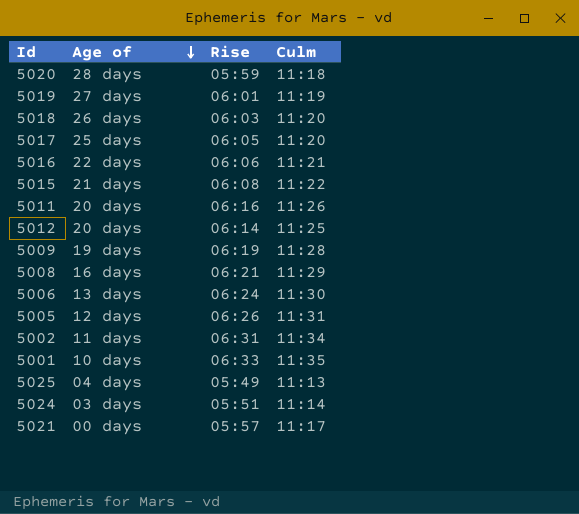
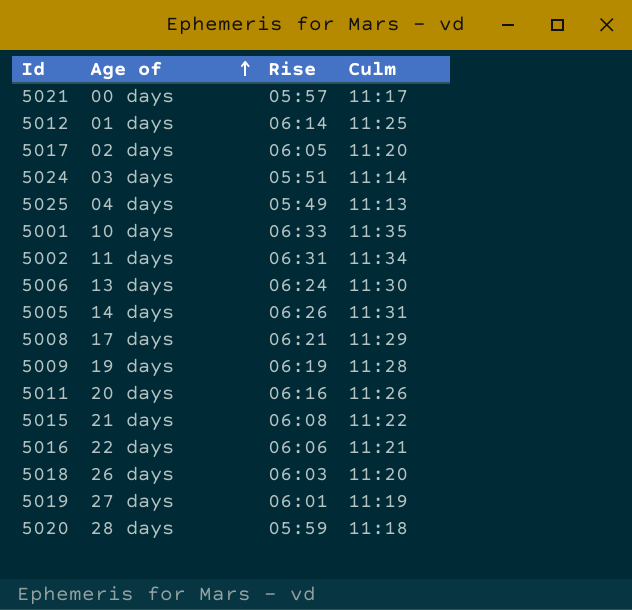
row order: Age of descending -> Age of ascending
5012 | Age of: 20 days -> 01 days
5017 | Age of: 25 days -> 02 days
5005 | Age of: 12 days -> 14 days
5008 | Age of: 16 days -> 17 days

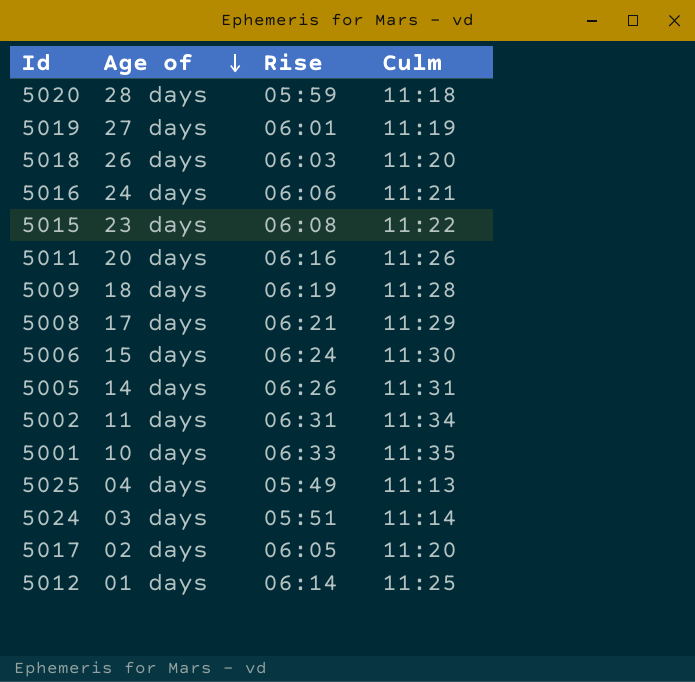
row order: Age of ascending -> Age of descending
row 5021: 00 days | 05:57 | 11:17 -> none
5016 | Age of: 22 days -> 24 days
5015 | Age of: 21 days -> 23 days
5009 | Age of: 19 days -> 18 days
5006 | Age of: 13 days -> 15 days

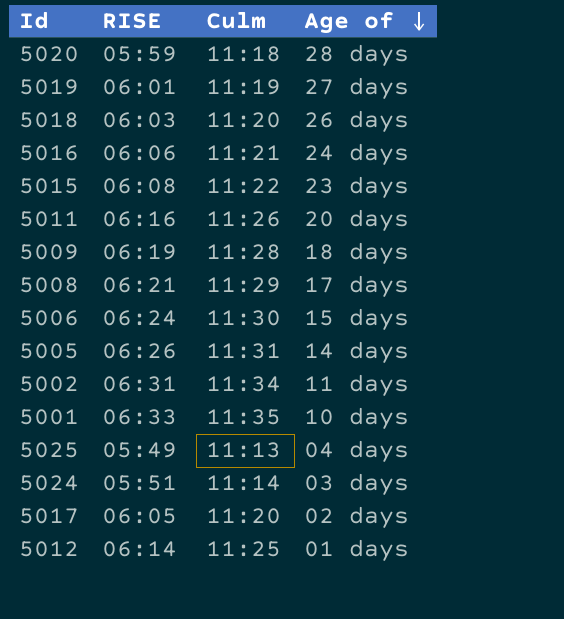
column name: Rise -> RISE
column Age of | position: 2 -> 4

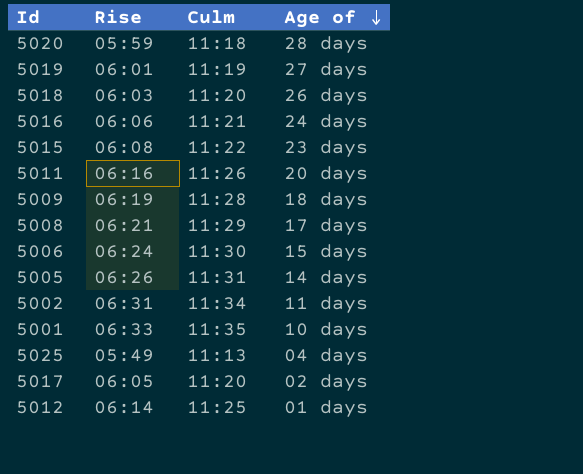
column name: RISE -> Rise
row 5024: 05:51 | 11:14 | 03 days -> none

